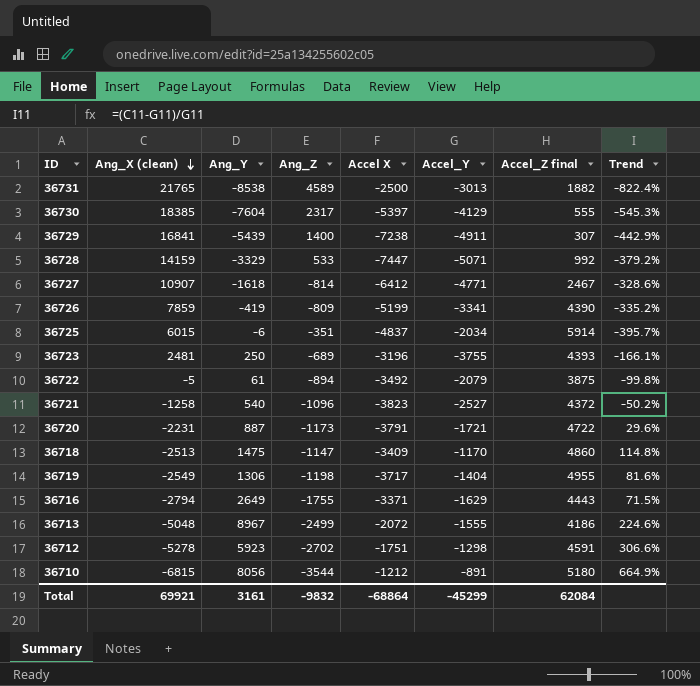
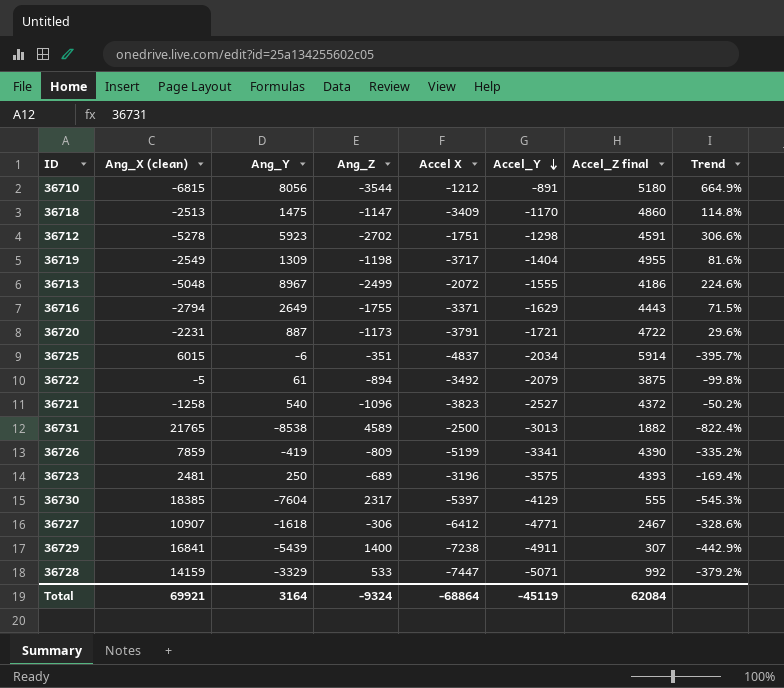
row order: Ang_X (clean) descending -> Accel_Y descending
36719 | Ang_Y: 1306 -> 1309
36723 | Accel_Y: -3755 -> -3575
36723 | Trend: -166.1% -> -169.4%
36727 | Ang_Z: -814 -> -306
Total | Ang_Y: 3161 -> 3164
Total | Ang_Z: -9832 -> -9324
Total | Accel_Y: -45299 -> -45119

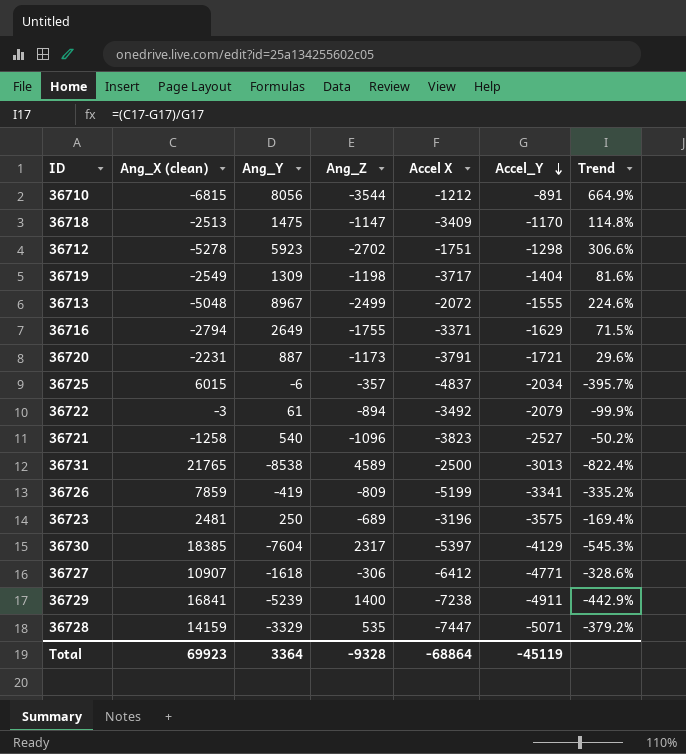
column Accel_Z final | position: 7 -> none
36725 | Ang_Z: -351 -> -357
36722 | Ang_X (clean): -5 -> -3
36722 | Trend: -99.8% -> -99.9%
36729 | Ang_Y: -5439 -> -5239
36728 | Ang_Z: 533 -> 535
Total | Ang_X (clean): 69921 -> 69923
Total | Ang_Y: 3164 -> 3364
Total | Ang_Z: -9324 -> -9328

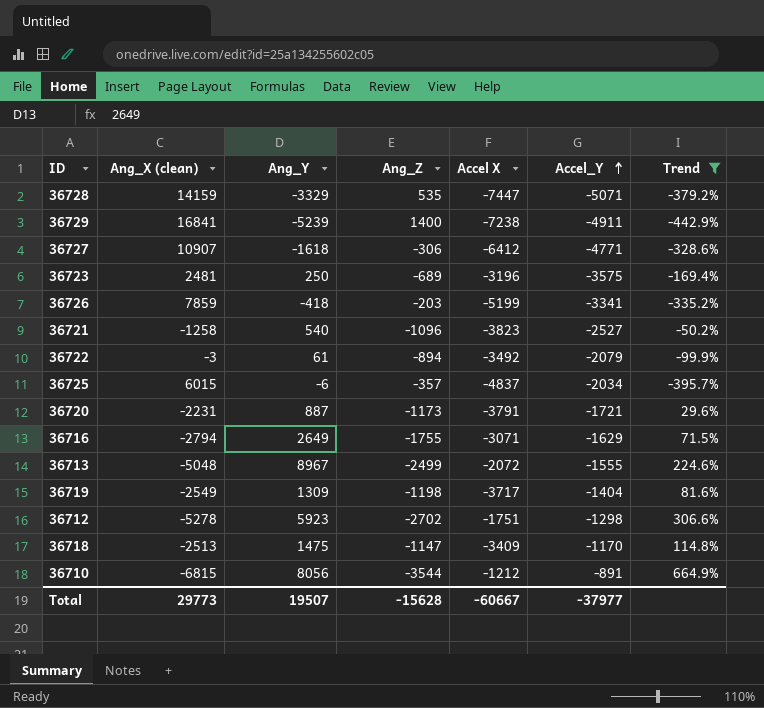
filter: none -> Trend >= -442.9%
row order: Accel_Y descending -> Accel_Y ascending
36726 | Ang_Y: -419 -> -418
36726 | Ang_Z: -809 -> -203
36716 | Accel X: -3371 -> -3071
Total | Ang_X (clean): 69923 -> 29773
Total | Ang_Y: 3364 -> 19507
Total | Ang_Z: -9328 -> -15628
Total | Accel X: -68864 -> -60667
Total | Accel_Y: -45119 -> -37977

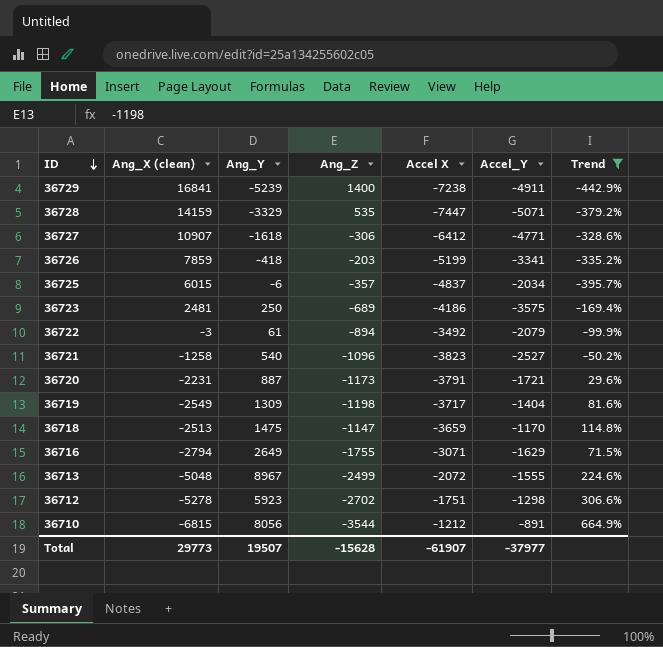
row order: Accel_Y ascending -> ID descending
36723 | Accel X: -3196 -> -4186
36718 | Accel X: -3409 -> -3659
Total | Accel X: -60667 -> -61907

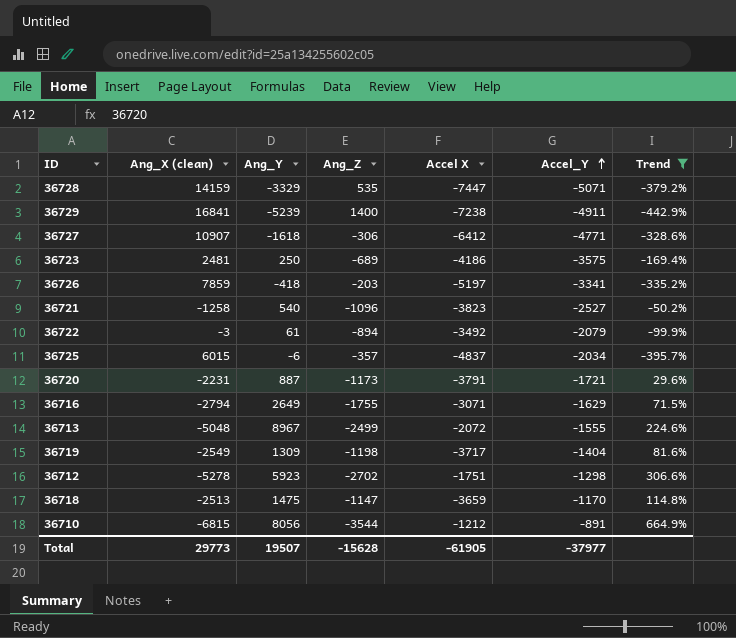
row order: ID descending -> Accel_Y ascending
36726 | Accel X: -5199 -> -5197
Total | Accel X: -61907 -> -61905

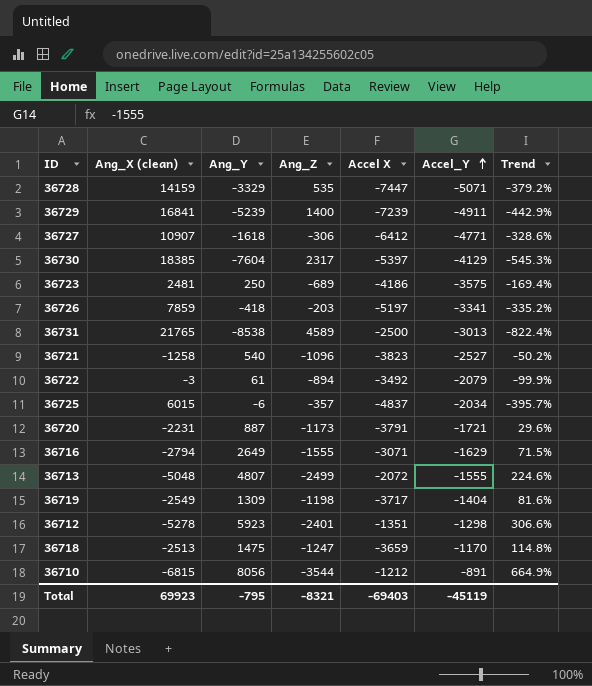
filter: Trend >= -442.9% -> none
36729 | Accel X: -7238 -> -7239
36716 | Ang_Z: -1755 -> -1555
36713 | Ang_Y: 8967 -> 4807
36712 | Ang_Z: -2702 -> -2401
36712 | Accel X: -1751 -> -1351
36718 | Ang_Z: -1147 -> -1247
Total | Ang_X (clean): 29773 -> 69923
Total | Ang_Y: 19507 -> -795
Total | Ang_Z: -15628 -> -8321
Total | Accel X: -61905 -> -69403
Total | Accel_Y: -37977 -> -45119

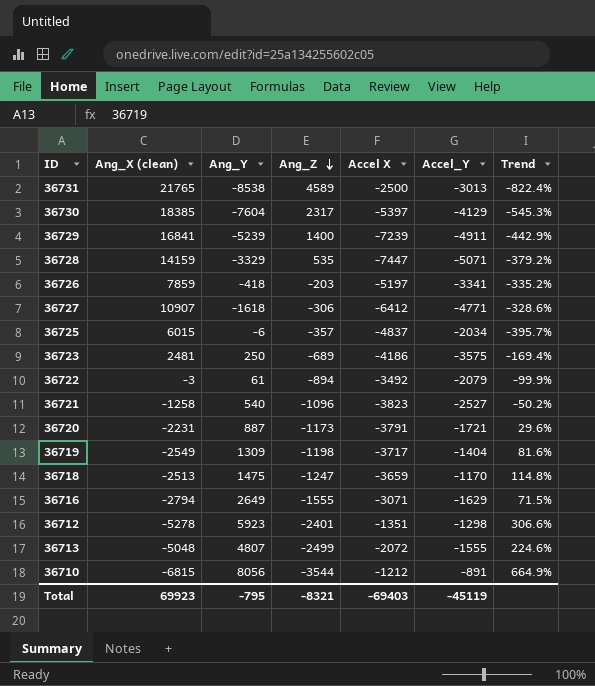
row order: Accel_Y ascending -> Ang_Z descending

